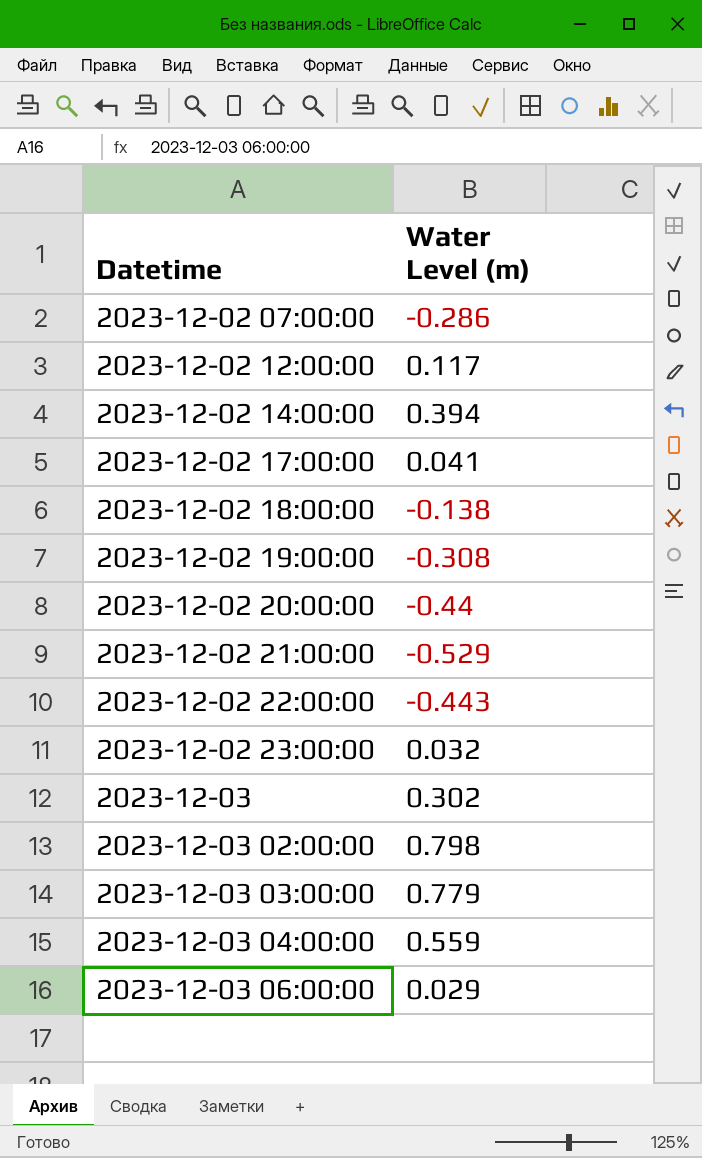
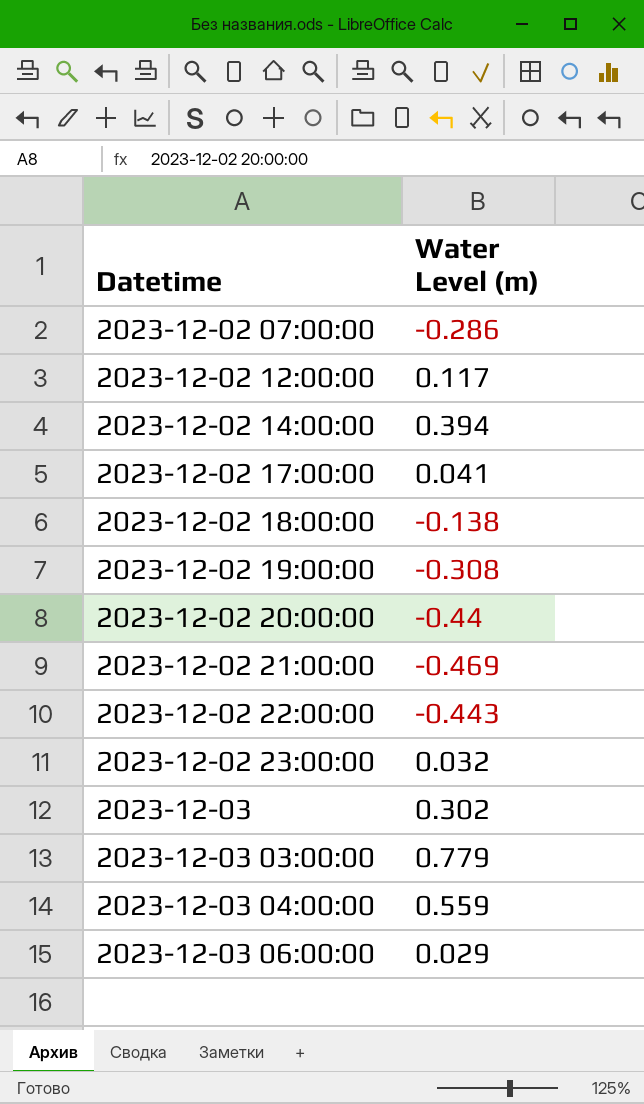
row 2023-12-03 02:00:00: 0.798 -> none
2023-12-02 21:00:00 | Water Level (m): -0.529 -> -0.469

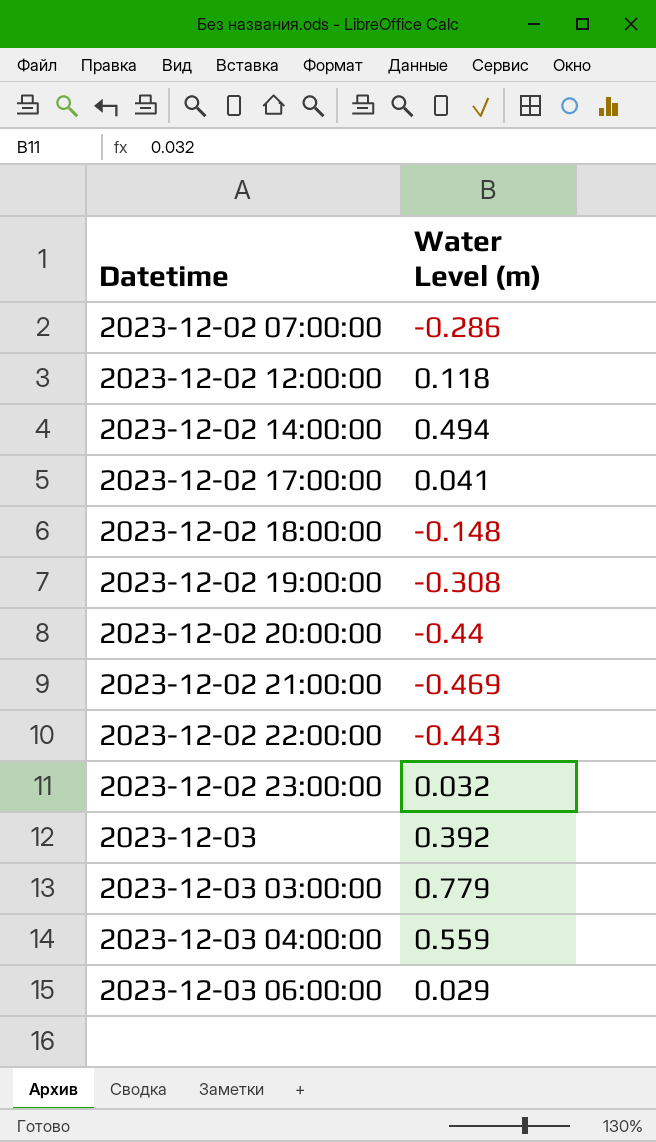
2023-12-02 12:00:00 | Water Level (m): 0.117 -> 0.118
2023-12-02 14:00:00 | Water Level (m): 0.394 -> 0.494
2023-12-02 18:00:00 | Water Level (m): -0.138 -> -0.148
2023-12-03 | Water Level (m): 0.302 -> 0.392

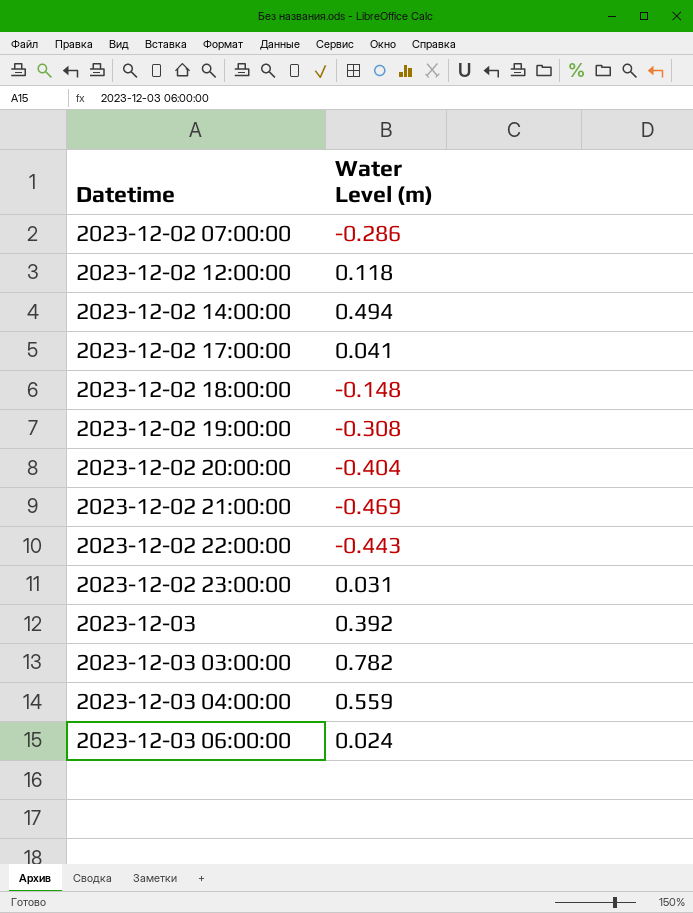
2023-12-02 20:00:00 | Water Level (m): -0.44 -> -0.404
2023-12-02 23:00:00 | Water Level (m): 0.032 -> 0.031
2023-12-03 03:00:00 | Water Level (m): 0.779 -> 0.782
2023-12-03 06:00:00 | Water Level (m): 0.029 -> 0.024

